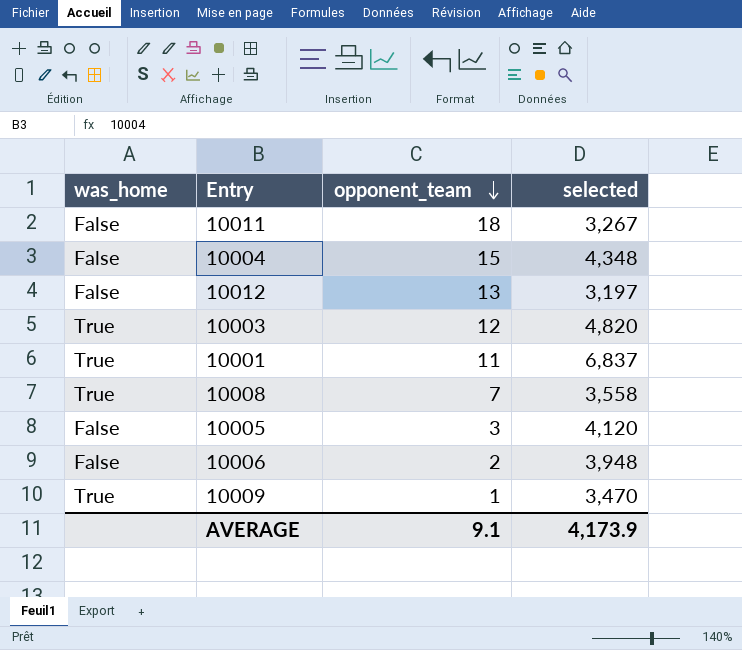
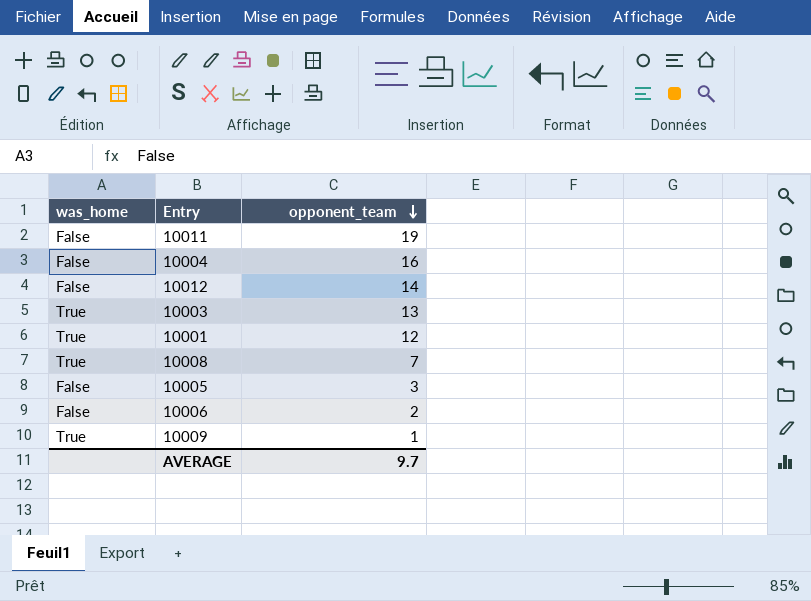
column selected | position: 4 -> none
10011 | opponent_team: 18 -> 19
10004 | opponent_team: 15 -> 16
10012 | opponent_team: 13 -> 14
10003 | opponent_team: 12 -> 13
10001 | opponent_team: 11 -> 12
AVERAGE | opponent_team: 9.1 -> 9.7

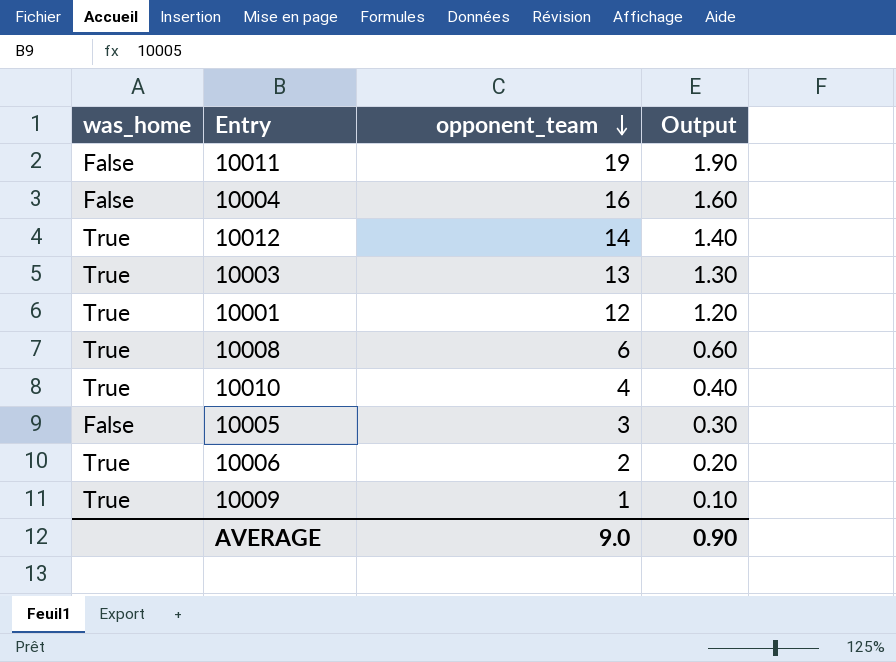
column Output | formula: none -> [opponent_team] * 0.1
10012 | was_home: False -> True
10008 | opponent_team: 7 -> 6
row 10010: none -> True | 4 | 0.40
10006 | was_home: False -> True
AVERAGE | opponent_team: 9.7 -> 9.0

